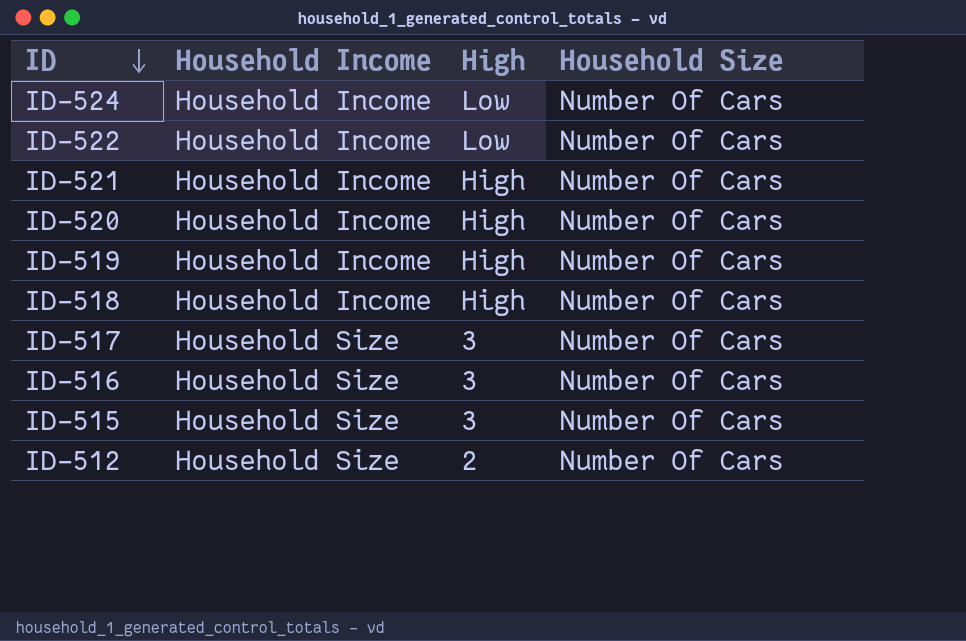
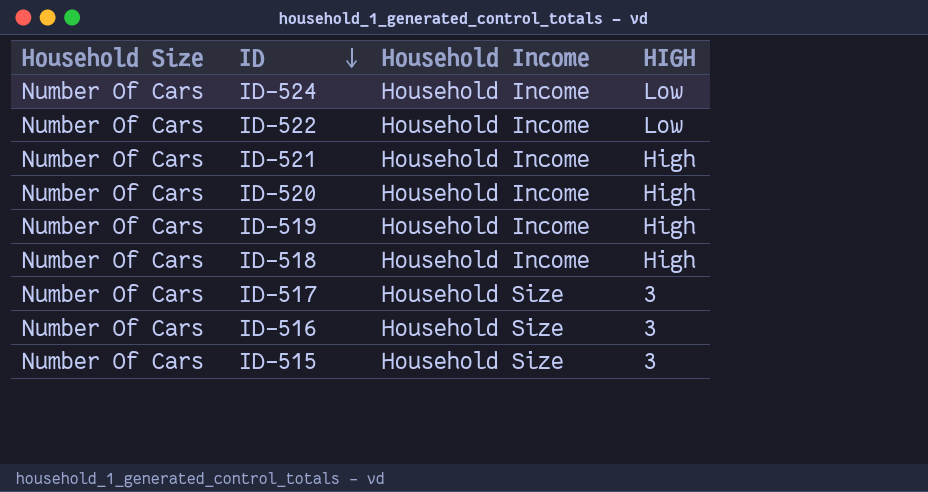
column Household Size | position: 4 -> 1
column name: High -> HIGH
row ID-512: Household Size | 2 | Number Of Cars -> none

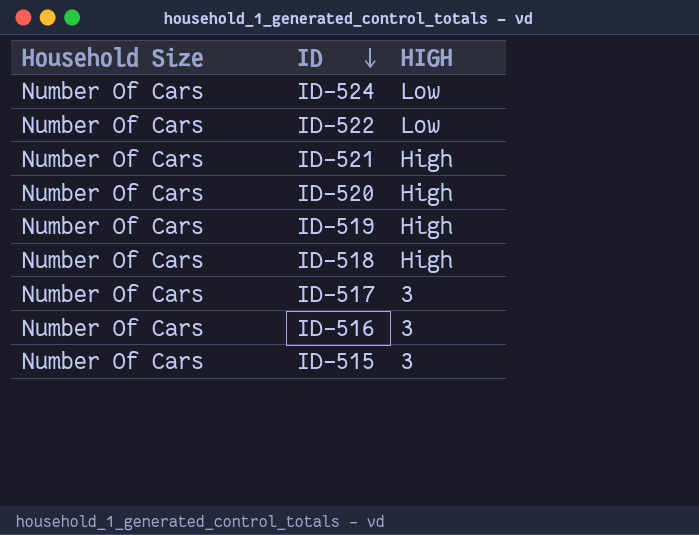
column Household Income | position: 3 -> none

